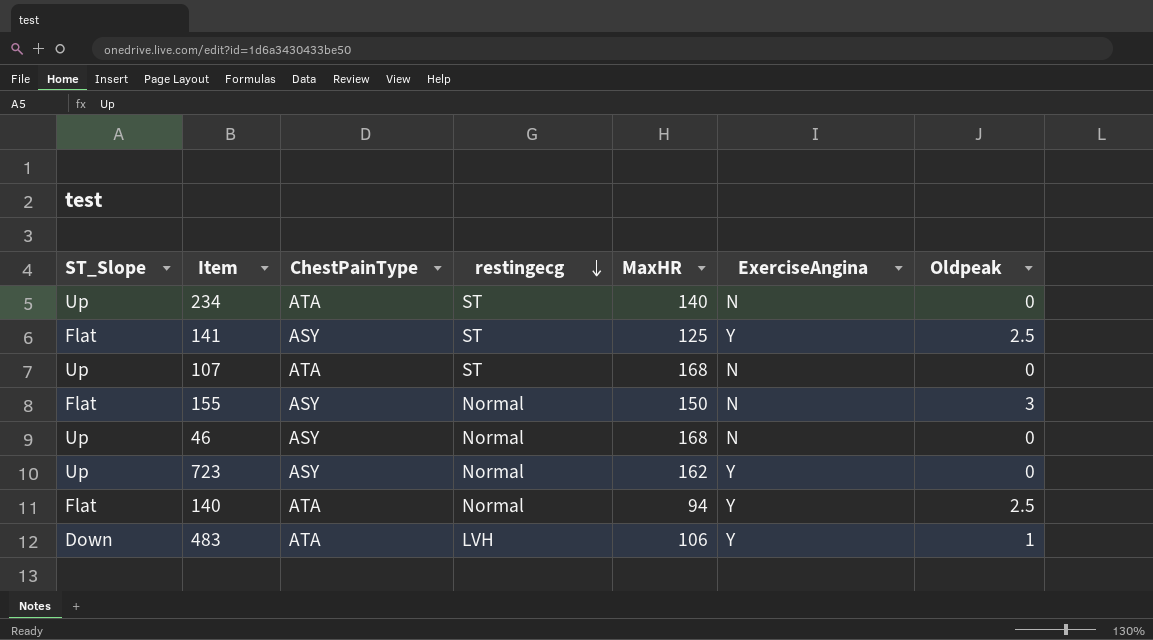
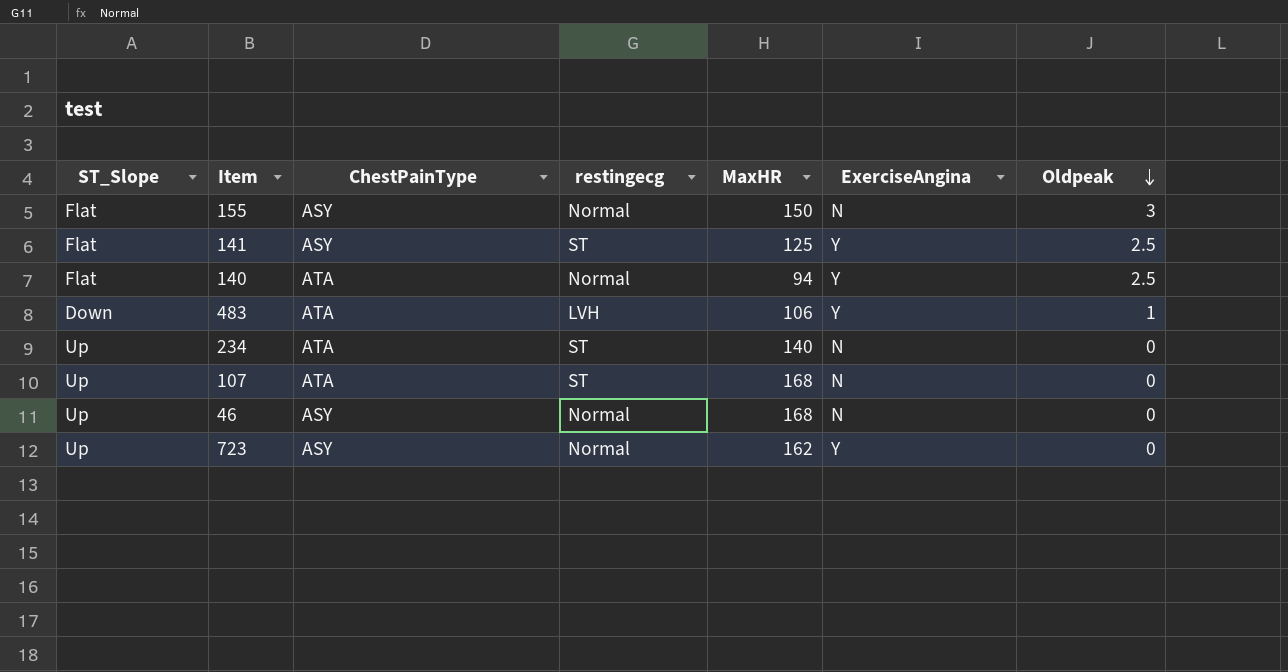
row order: restingecg descending -> Oldpeak descending

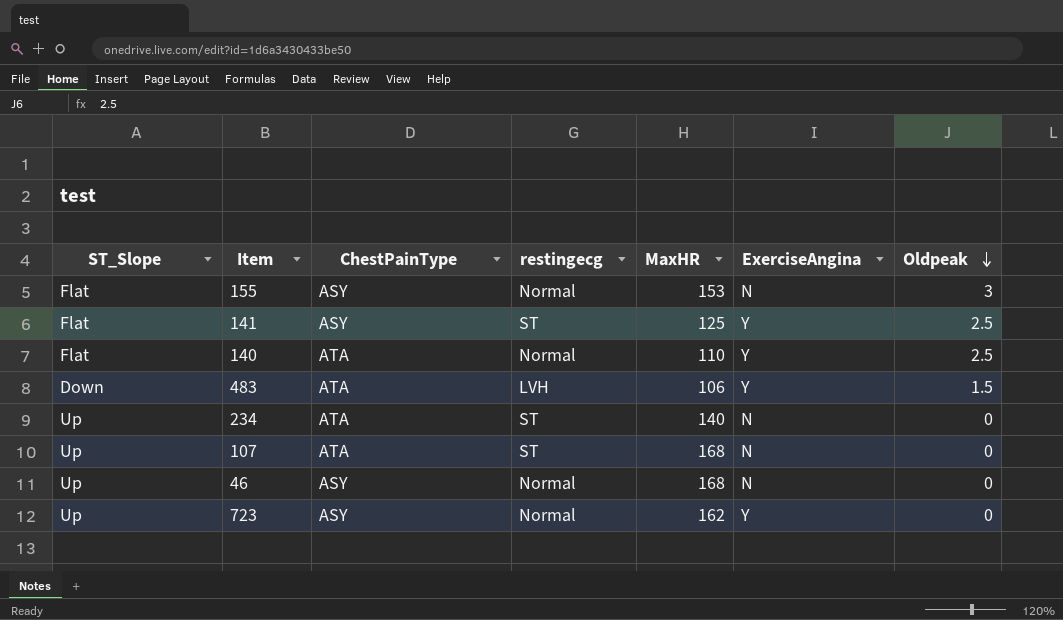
155 | MaxHR: 150 -> 153
140 | MaxHR: 94 -> 110
483 | Oldpeak: 1 -> 1.5

